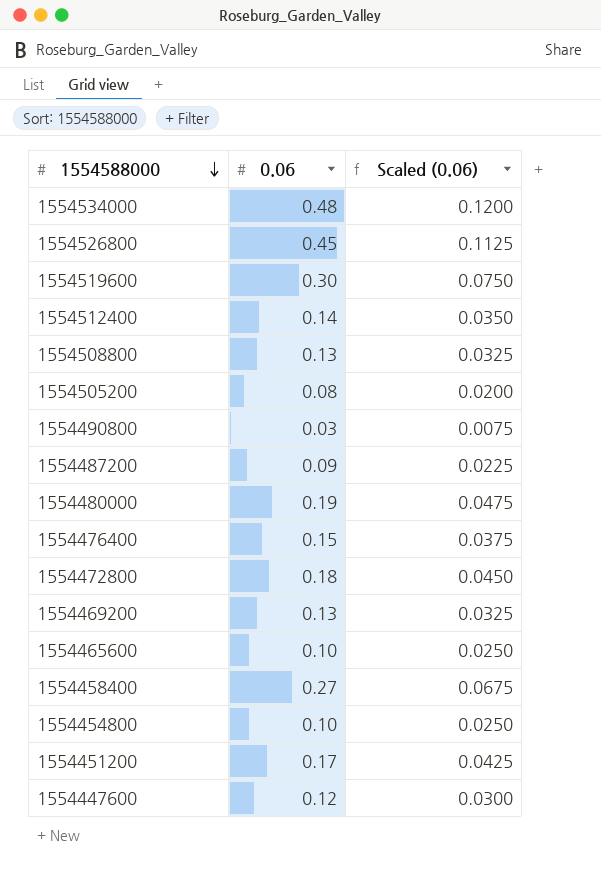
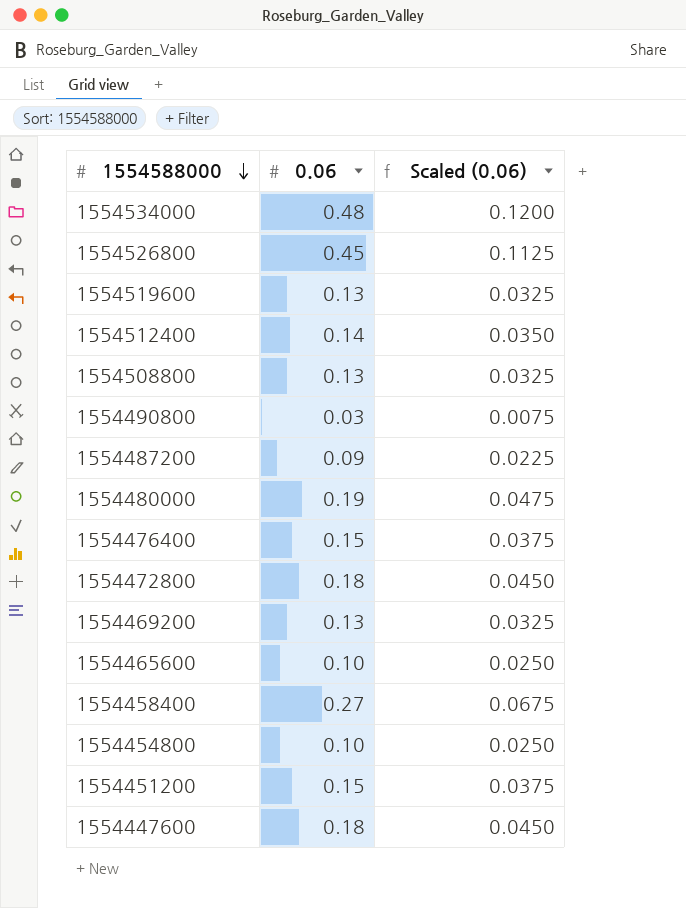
row 1554505200: 0.08 | 0.0200 -> none
1554519600 | 0.06: 0.30 -> 0.13
1554519600 | Scaled (0.06): 0.0750 -> 0.0325
1554451200 | 0.06: 0.17 -> 0.15
1554451200 | Scaled (0.06): 0.0425 -> 0.0375
1554447600 | 0.06: 0.12 -> 0.18
1554447600 | Scaled (0.06): 0.0300 -> 0.0450

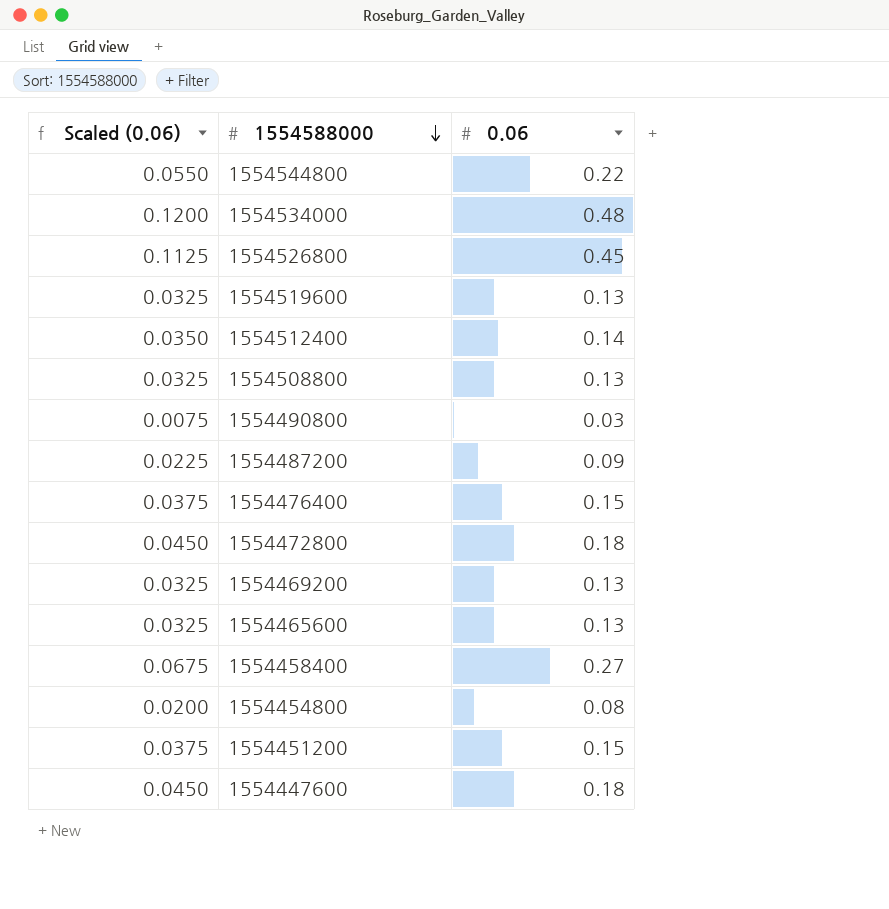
column Scaled (0.06) | position: 3 -> 1
row 1554480000: 0.19 | 0.0475 -> none
row 1554544800: none -> 0.0550 | 0.22
1554465600 | Scaled (0.06): 0.0250 -> 0.0325
1554465600 | 0.06: 0.10 -> 0.13
1554454800 | Scaled (0.06): 0.0250 -> 0.0200
1554454800 | 0.06: 0.10 -> 0.08

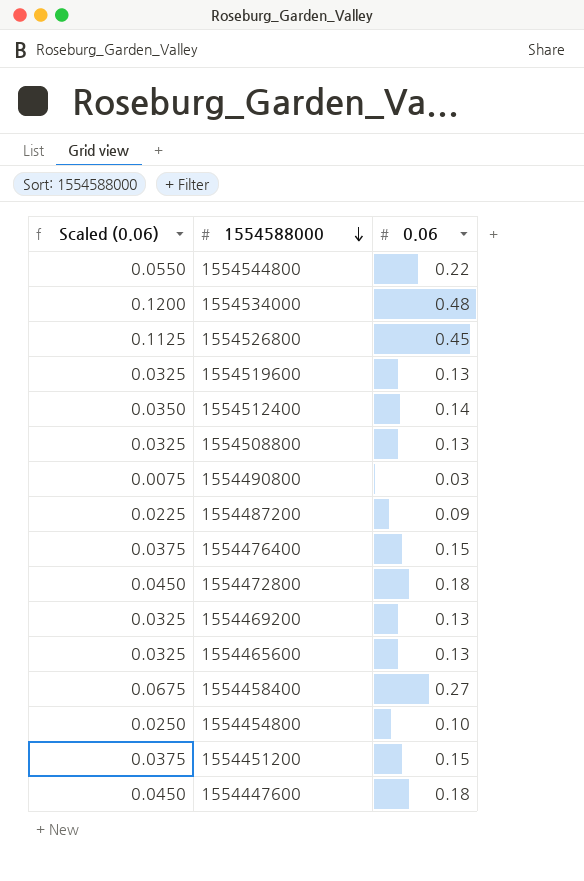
1554454800 | Scaled (0.06): 0.0200 -> 0.0250
1554454800 | 0.06: 0.08 -> 0.10

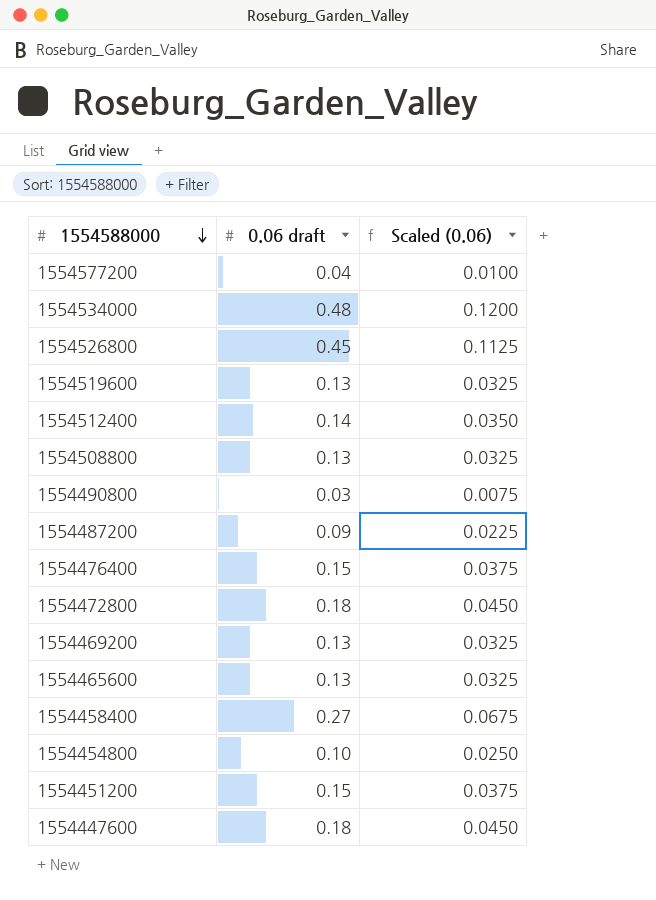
column name: 0.06 -> 0.06 draft
column Scaled (0.06) | position: 1 -> 3
row 1554544800: 0.0550 | 0.22 -> none
row 1554577200: none -> 0.04 | 0.0100

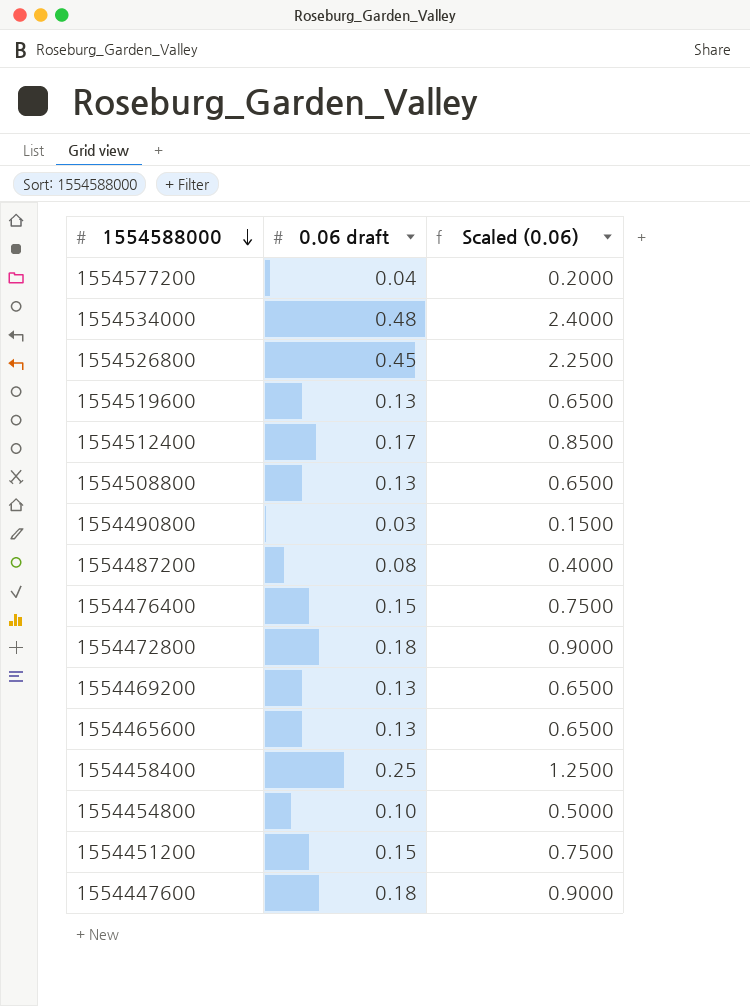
column Scaled (0.06) | formula: [0.06 draft] * 0.25 -> [0.06 draft] * 5
1554512400 | 0.06 draft: 0.14 -> 0.17
1554487200 | 0.06 draft: 0.09 -> 0.08
1554458400 | 0.06 draft: 0.27 -> 0.25

